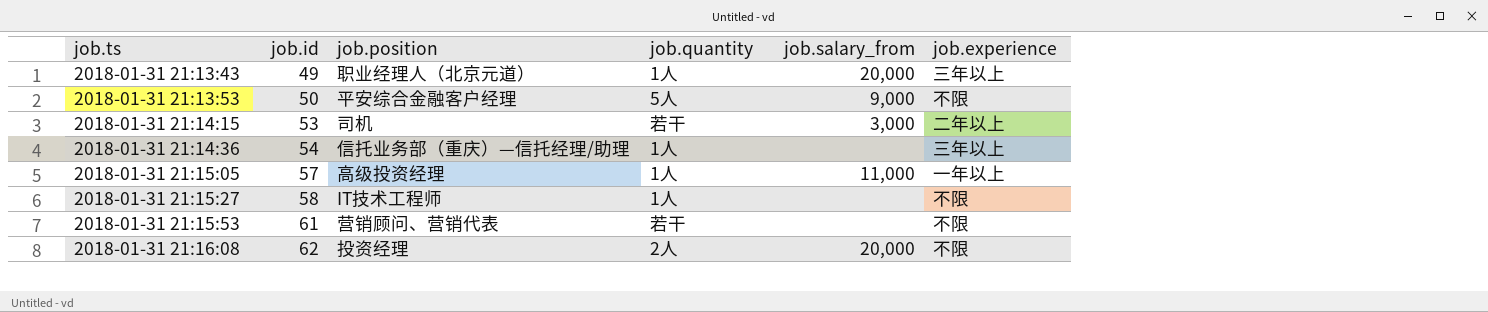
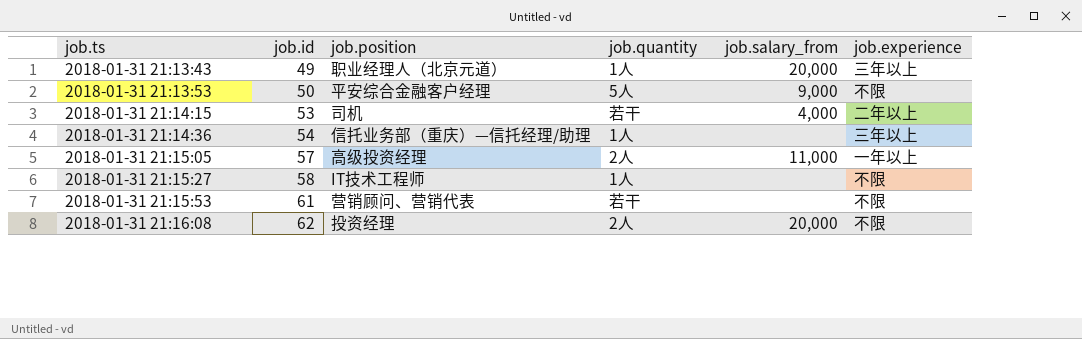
2018-01-31 21:14:15 | job.salary_from: 3,000 -> 4,000
2018-01-31 21:15:05 | job.quantity: 1人 -> 2人

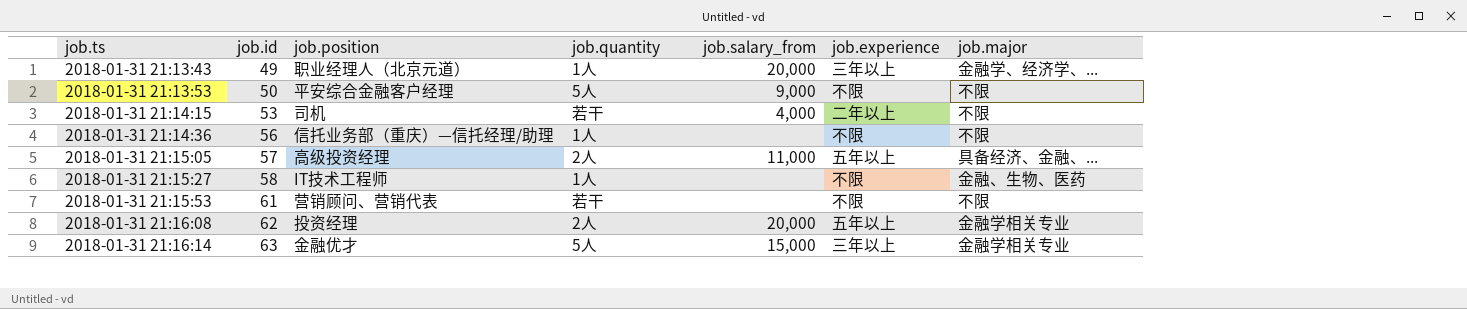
column job.major | position: none -> 7
2018-01-31 21:14:36 | job.id: 54 -> 56
2018-01-31 21:14:36 | job.experience: 三年以上 -> 不限
2018-01-31 21:15:05 | job.experience: 一年以上 -> 五年以上
2018-01-31 21:16:08 | job.experience: 不限 -> 五年以上
row 2018-01-31 21:16:14: none -> 63 | 金融优才 | 5人 | 15,000 | 三年以上 | 金融学相关专业

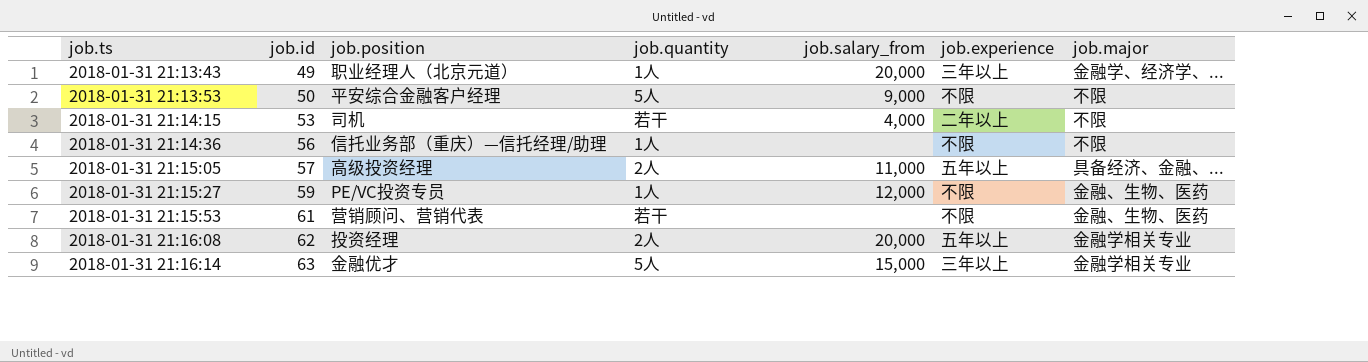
2018-01-31 21:15:27 | job.id: 58 -> 59
2018-01-31 21:15:27 | job.position: IT技术工程师 -> PE/VC投资专员
2018-01-31 21:15:27 | job.salary_from: none -> 12,000
2018-01-31 21:15:53 | job.major: 不限 -> 金融、生物、医药

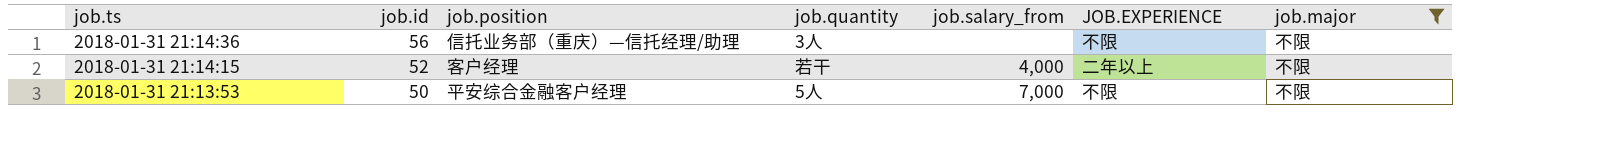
filter: none -> job.major = 不限
row order: job.ts ascending -> job.ts descending
column name: job.experience -> JOB.EXPERIENCE
2018-01-31 21:14:36 | job.quantity: 1人 -> 3人
2018-01-31 21:14:15 | job.id: 53 -> 52
2018-01-31 21:14:15 | job.position: 司机 -> 客户经理
2018-01-31 21:13:53 | job.salary_from: 9,000 -> 7,000

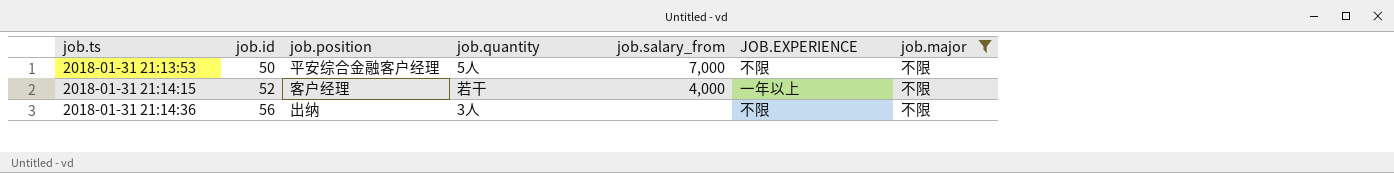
row order: job.ts descending -> job.ts ascending
2018-01-31 21:14:15 | JOB.EXPERIENCE: 二年以上 -> 一年以上
2018-01-31 21:14:36 | job.position: 信托业务部（重庆）—信托经理/助理 -> 出纳

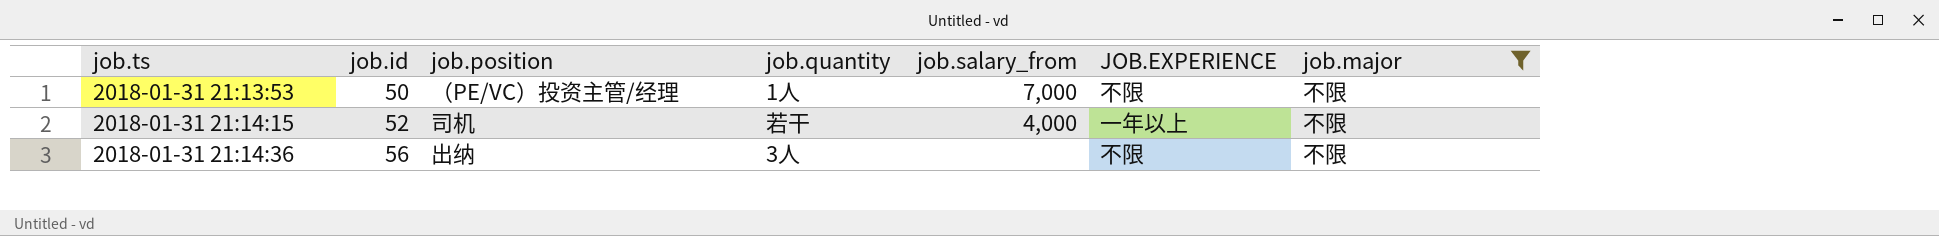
2018-01-31 21:13:53 | job.position: 平安综合金融客户经理 -> （PE/VC）投资主管/经理
2018-01-31 21:13:53 | job.quantity: 5人 -> 1人
2018-01-31 21:14:15 | job.position: 客户经理 -> 司机

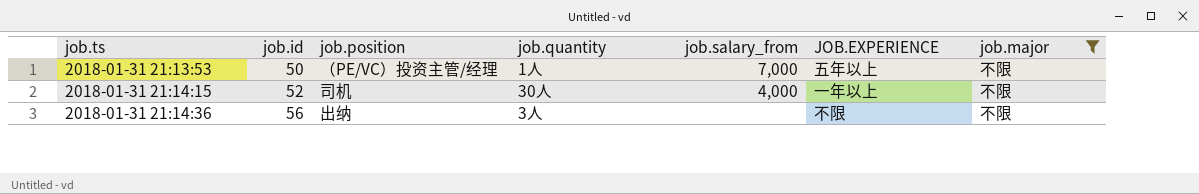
2018-01-31 21:13:53 | JOB.EXPERIENCE: 不限 -> 五年以上
2018-01-31 21:14:15 | job.quantity: 若干 -> 30人

